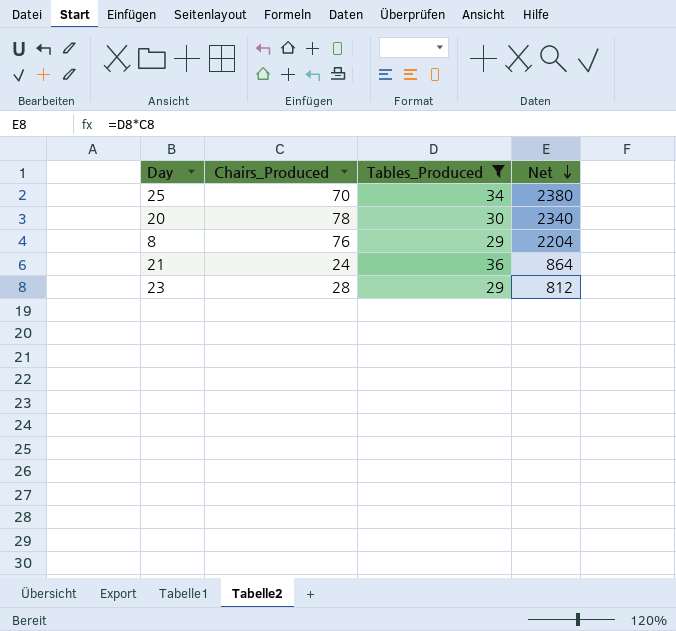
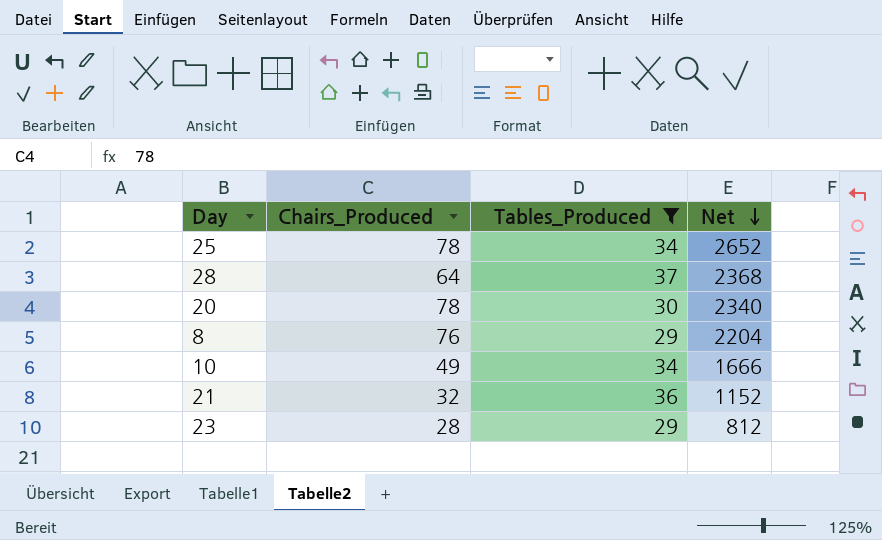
25 | Chairs_Produced: 70 -> 78
25 | Net: 2380 -> 2652
row 28: none -> 64 | 37 | 2368
row 10: none -> 49 | 34 | 1666
21 | Chairs_Produced: 24 -> 32
21 | Net: 864 -> 1152

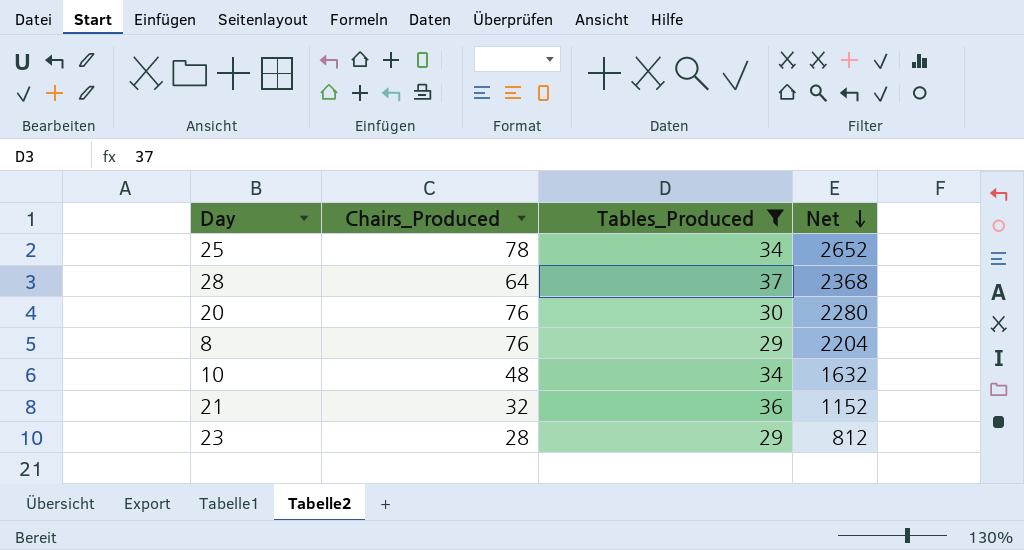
20 | Chairs_Produced: 78 -> 76
20 | Net: 2340 -> 2280
10 | Chairs_Produced: 49 -> 48
10 | Net: 1666 -> 1632

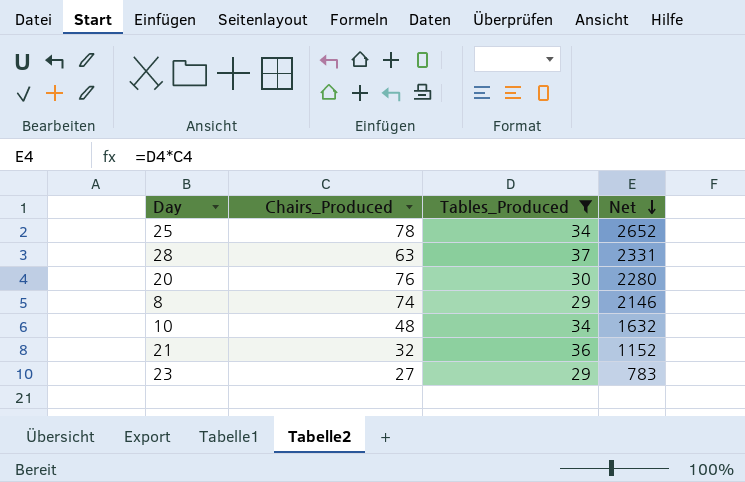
28 | Chairs_Produced: 64 -> 63
28 | Net: 2368 -> 2331
8 | Chairs_Produced: 76 -> 74
8 | Net: 2204 -> 2146
23 | Chairs_Produced: 28 -> 27
23 | Net: 812 -> 783

